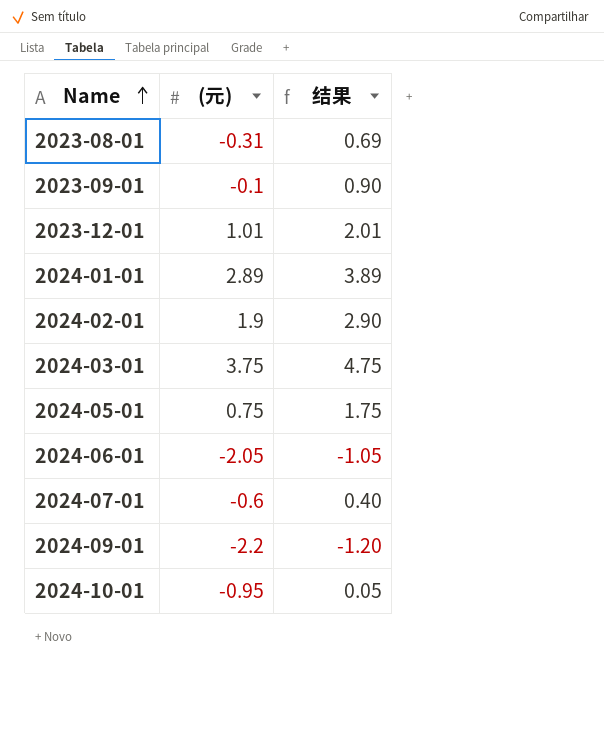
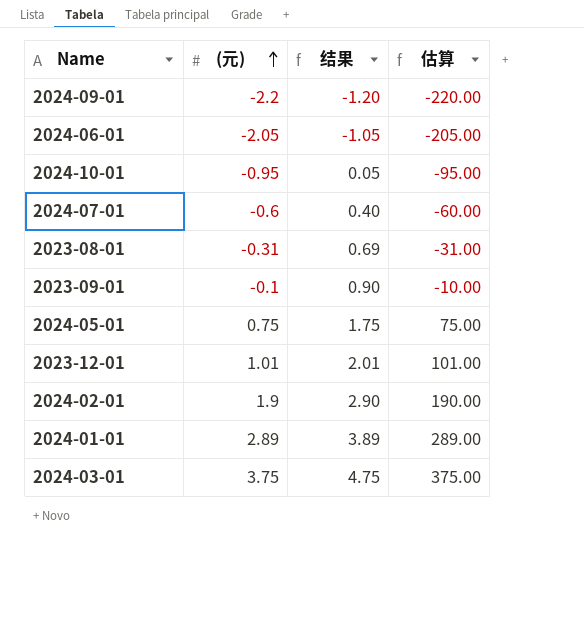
row order: Name ascending -> (元) ascending
column 估算 | formula: none -> [(元)] * 100

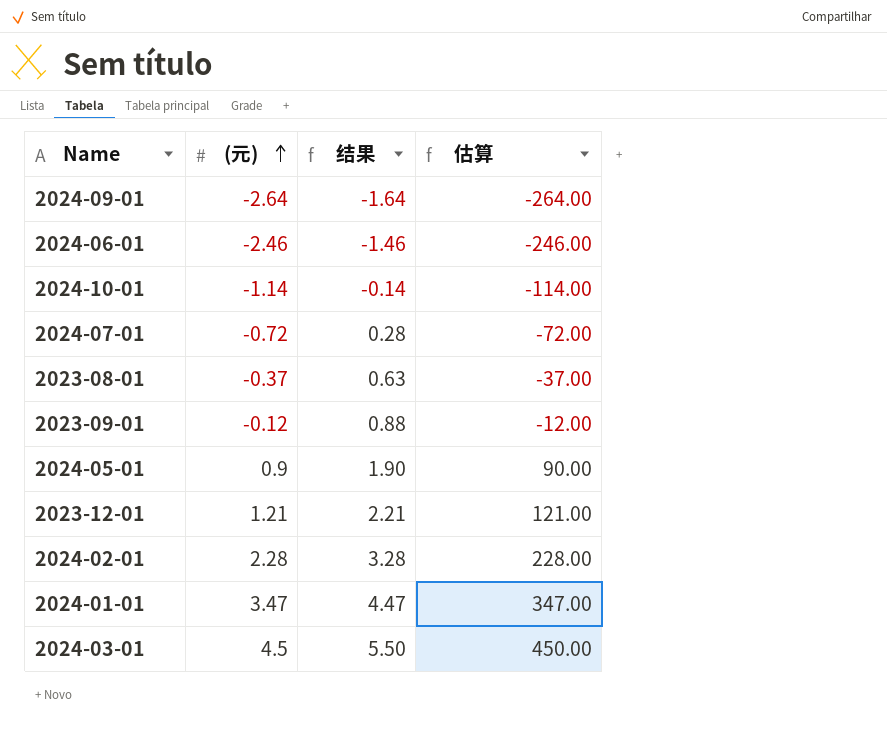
2024-09-01 | (元): -2.2 -> -2.64
2024-09-01 | 结果: -1.20 -> -1.64
2024-09-01 | 估算: -220.00 -> -264.00
2024-06-01 | (元): -2.05 -> -2.46
2024-06-01 | 结果: -1.05 -> -1.46
2024-06-01 | 估算: -205.00 -> -246.00
2024-10-01 | (元): -0.95 -> -1.14
2024-10-01 | 结果: 0.05 -> -0.14
2024-10-01 | 估算: -95.00 -> -114.00
2024-07-01 | (元): -0.6 -> -0.72
2024-07-01 | 结果: 0.40 -> 0.28
2024-07-01 | 估算: -60.00 -> -72.00
2023-08-01 | (元): -0.31 -> -0.37
2023-08-01 | 结果: 0.69 -> 0.63
2023-08-01 | 估算: -31.00 -> -37.00
2023-09-01 | (元): -0.1 -> -0.12
2023-09-01 | 结果: 0.90 -> 0.88
2023-09-01 | 估算: -10.00 -> -12.00
2024-05-01 | (元): 0.75 -> 0.9
2024-05-01 | 结果: 1.75 -> 1.90
2024-05-01 | 估算: 75.00 -> 90.00
2023-12-01 | (元): 1.01 -> 1.21
2023-12-01 | 结果: 2.01 -> 2.21
2023-12-01 | 估算: 101.00 -> 121.00
2024-02-01 | (元): 1.9 -> 2.28
2024-02-01 | 结果: 2.90 -> 3.28
2024-02-01 | 估算: 190.00 -> 228.00
2024-01-01 | (元): 2.89 -> 3.47
2024-01-01 | 结果: 3.89 -> 4.47
2024-01-01 | 估算: 289.00 -> 347.00
2024-03-01 | (元): 3.75 -> 4.5
2024-03-01 | 结果: 4.75 -> 5.50
2024-03-01 | 估算: 375.00 -> 450.00

